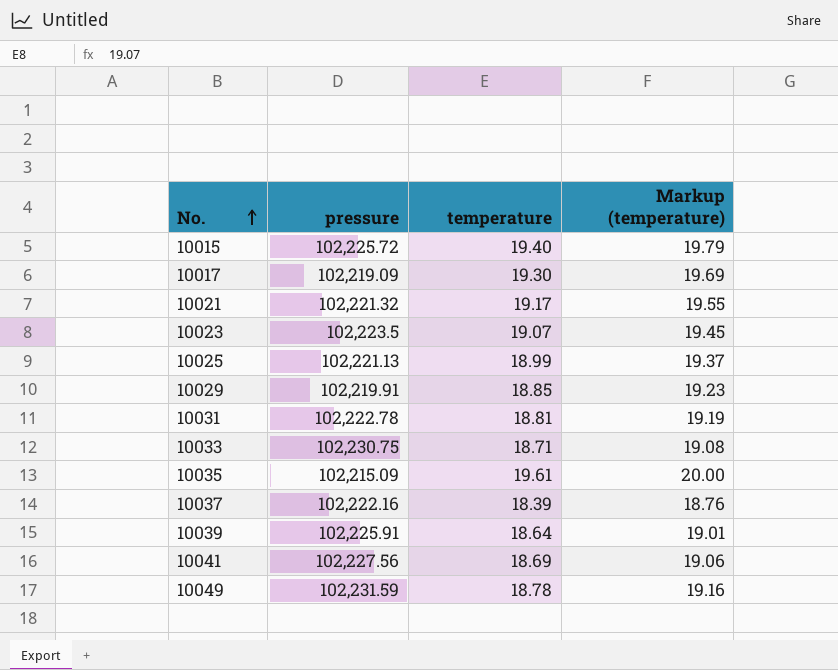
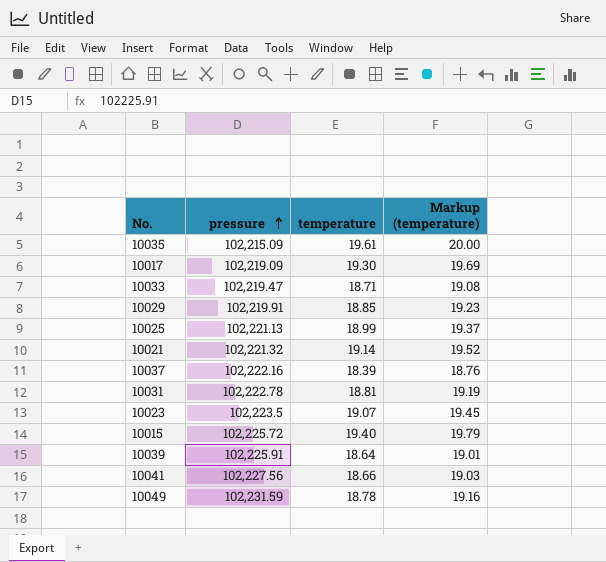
row order: No. ascending -> pressure ascending
10033 | pressure: 102,230.75 -> 102,219.47
10021 | temperature: 19.17 -> 19.14
10021 | Markup (temperature): 19.55 -> 19.52
10041 | temperature: 18.69 -> 18.66
10041 | Markup (temperature): 19.06 -> 19.03

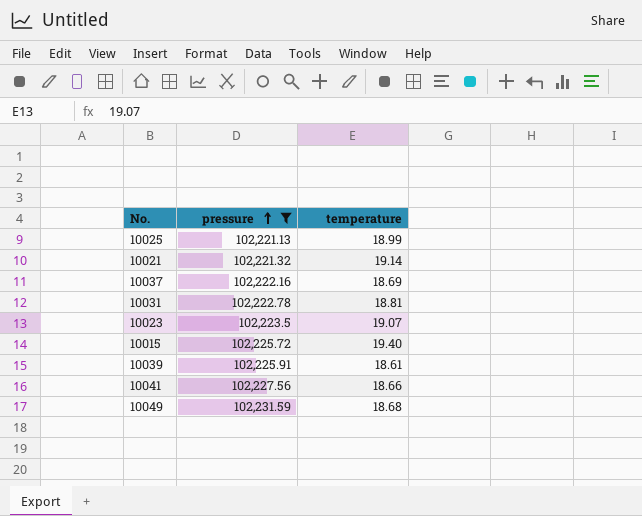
filter: none -> pressure >= 102,221.13
column Markup (temperature) | formula: [temperature] * 1.02 -> none
10037 | temperature: 18.39 -> 18.69
10039 | temperature: 18.64 -> 18.61
10049 | temperature: 18.78 -> 18.68

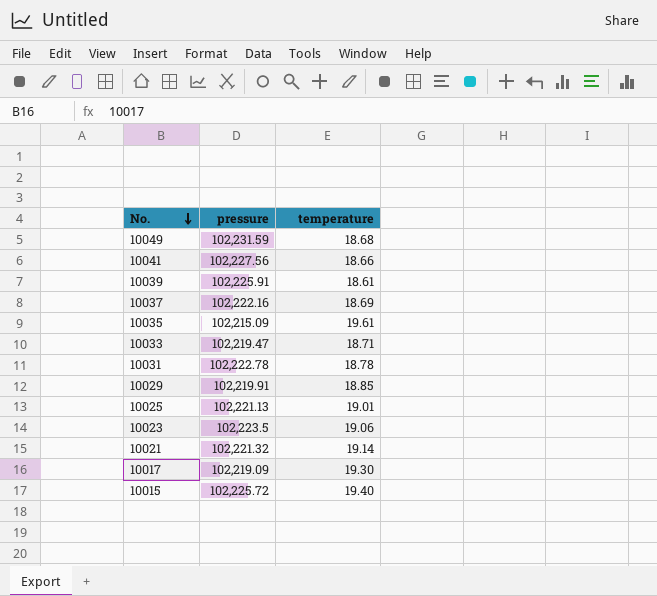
filter: pressure >= 102,221.13 -> none
row order: pressure ascending -> No. descending
10031 | temperature: 18.81 -> 18.78
10025 | temperature: 18.99 -> 19.01
10023 | temperature: 19.07 -> 19.06

